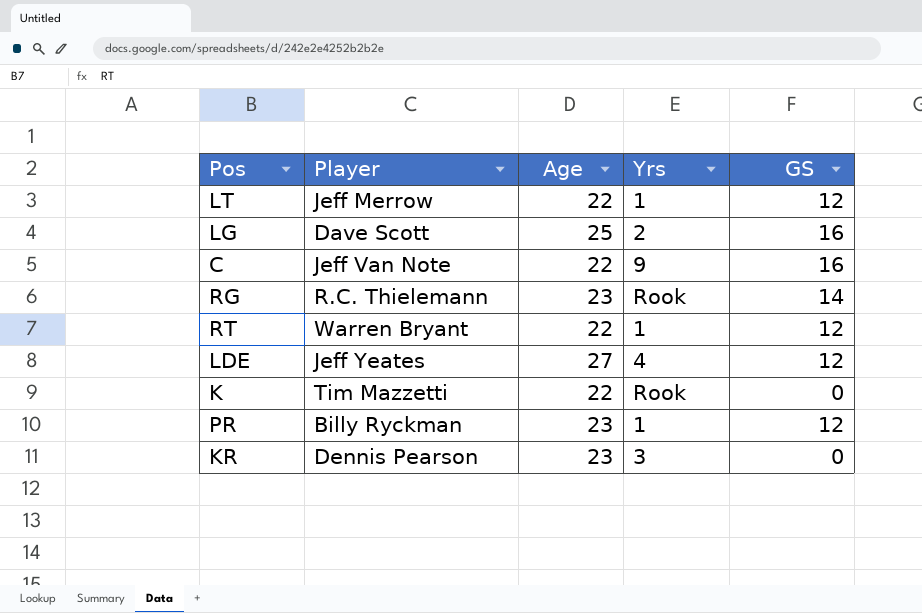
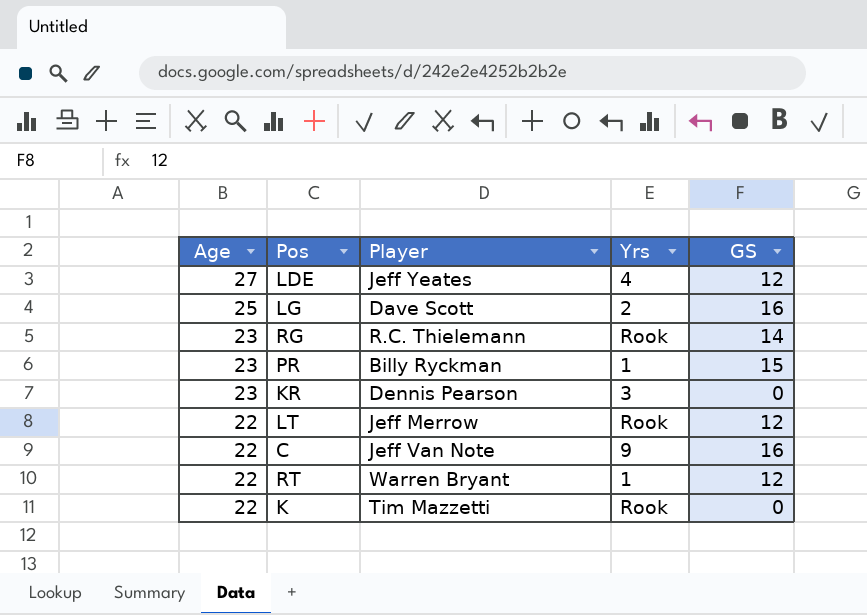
row order: none -> Age descending
column Age | position: 3 -> 1
PR | GS: 12 -> 15
LT | Yrs: 1 -> Rook

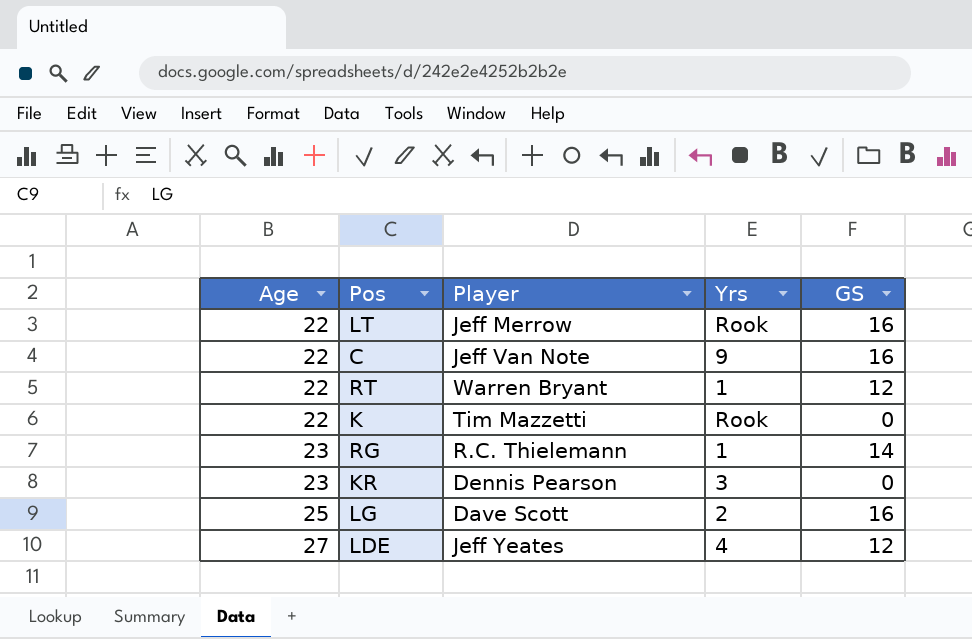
row order: Age descending -> Age ascending
row PR: 23 | Billy Ryckman | 1 | 15 -> none
LT | GS: 12 -> 16
RG | Yrs: Rook -> 1

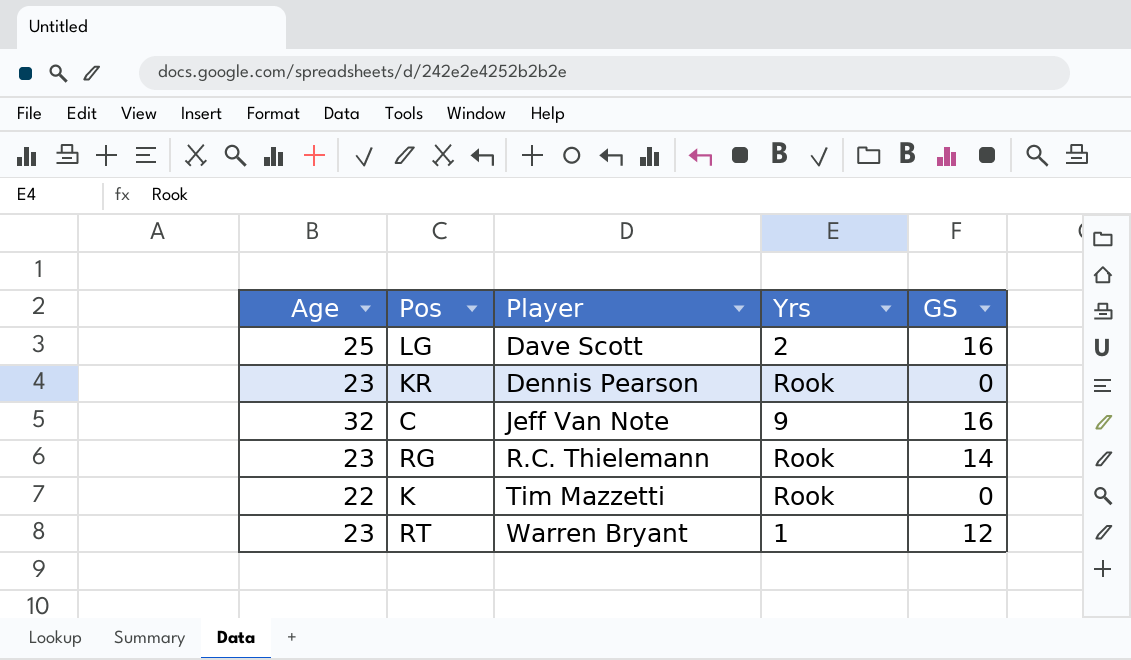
row order: Age ascending -> Player ascending
row LT: 22 | Jeff Merrow | Rook | 16 -> none
row LDE: 27 | Jeff Yeates | 4 | 12 -> none
KR | Yrs: 3 -> Rook
C | Age: 22 -> 32
RG | Yrs: 1 -> Rook
RT | Age: 22 -> 23

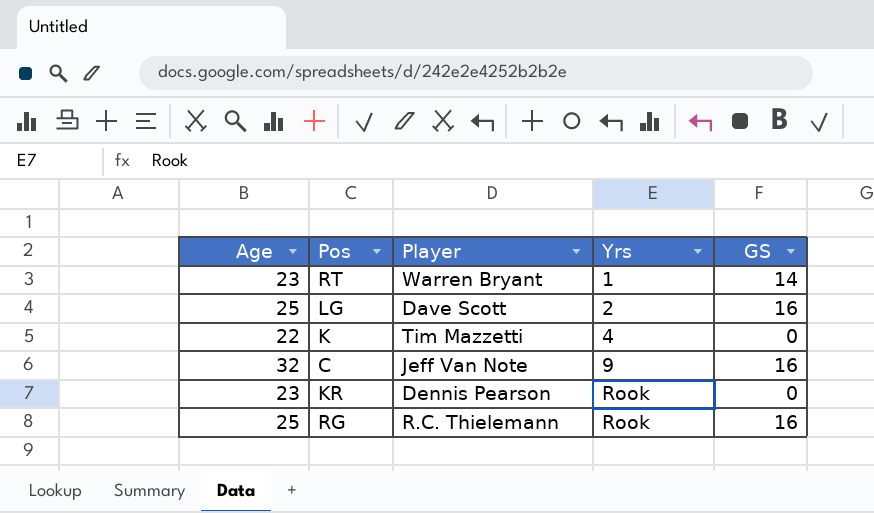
row order: Player ascending -> Yrs ascending
RT | GS: 12 -> 14
K | Yrs: Rook -> 4
RG | Age: 23 -> 25
RG | GS: 14 -> 16

